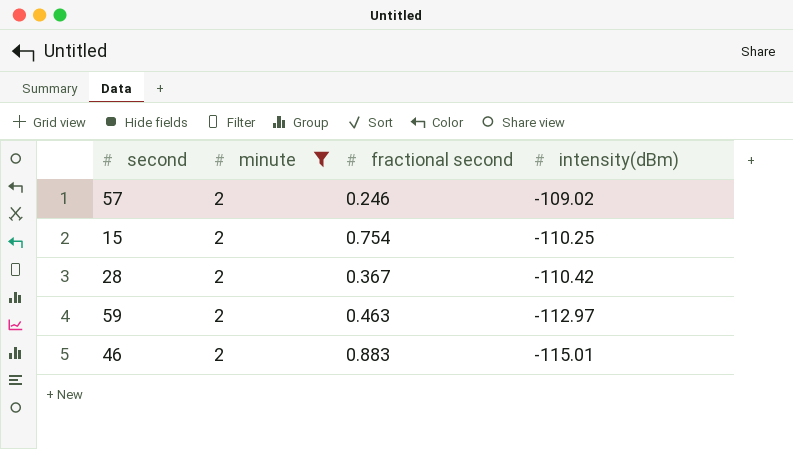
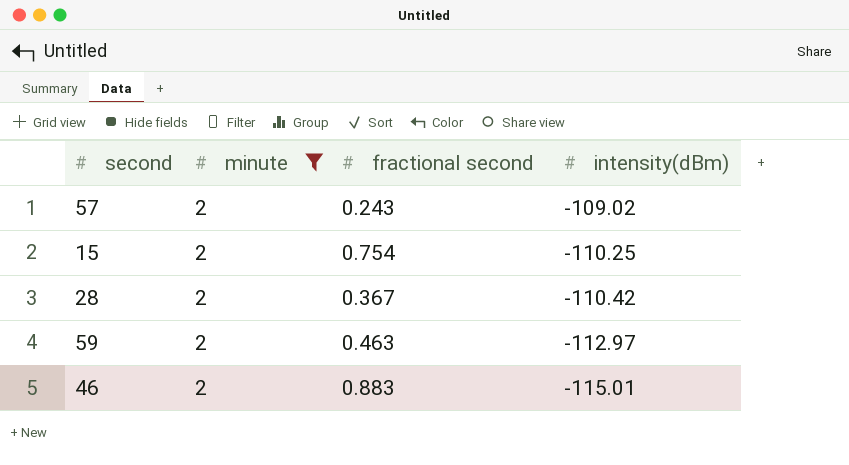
57 | fractional second: 0.246 -> 0.243

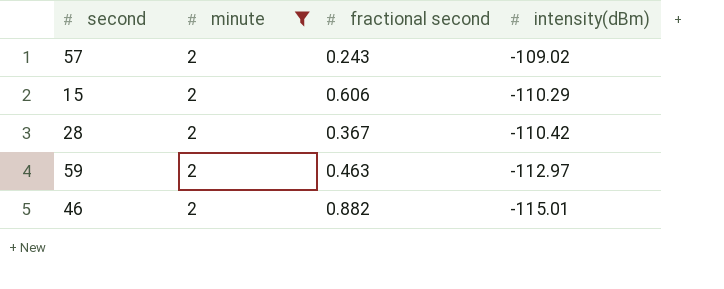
15 | fractional second: 0.754 -> 0.606
15 | intensity(dBm): -110.25 -> -110.29
46 | fractional second: 0.883 -> 0.882

